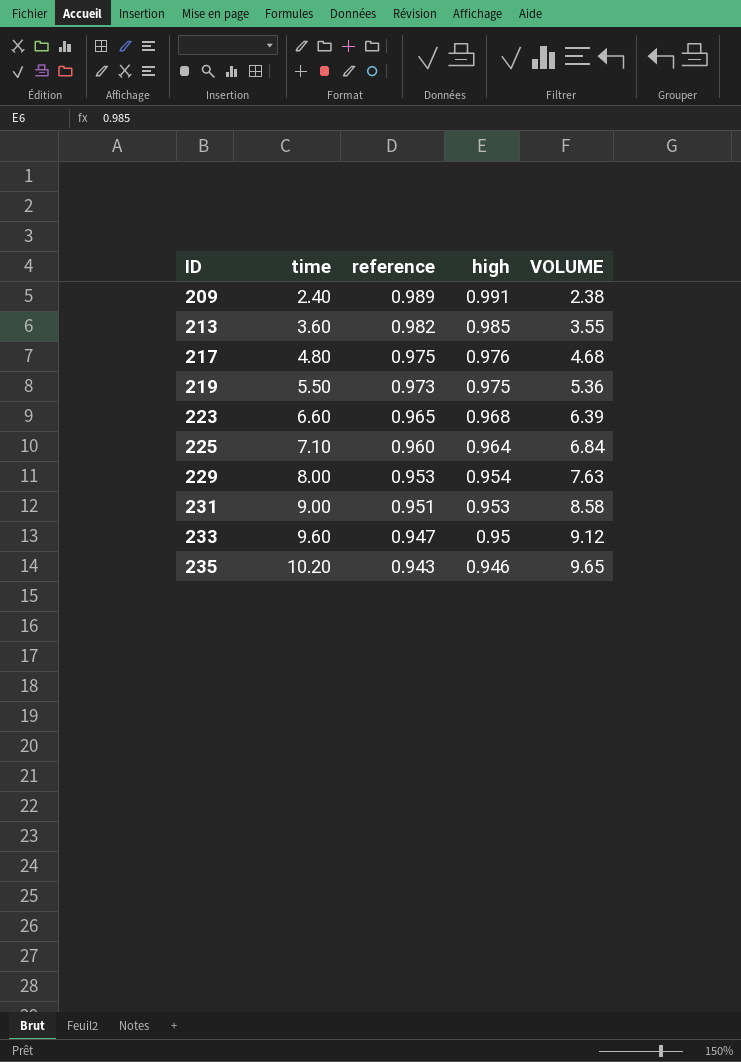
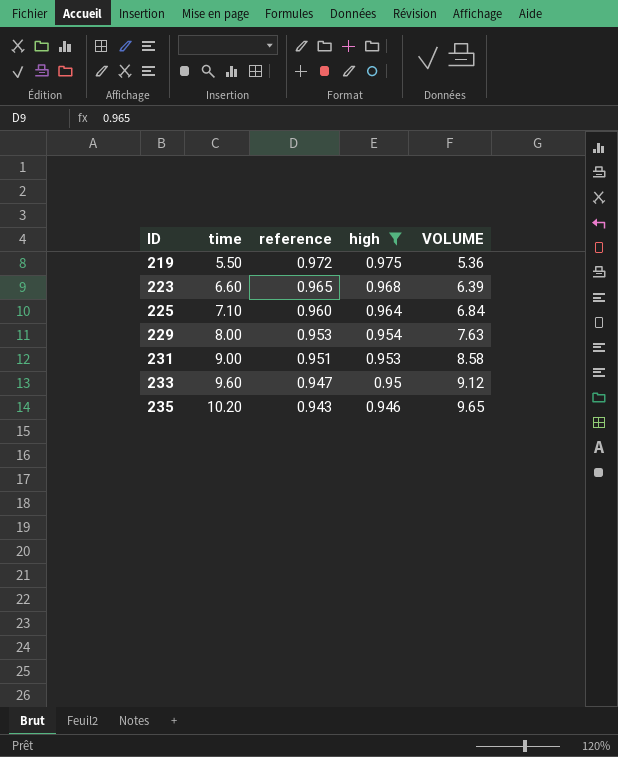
filter: none -> high <= 0.975
219 | reference: 0.973 -> 0.972

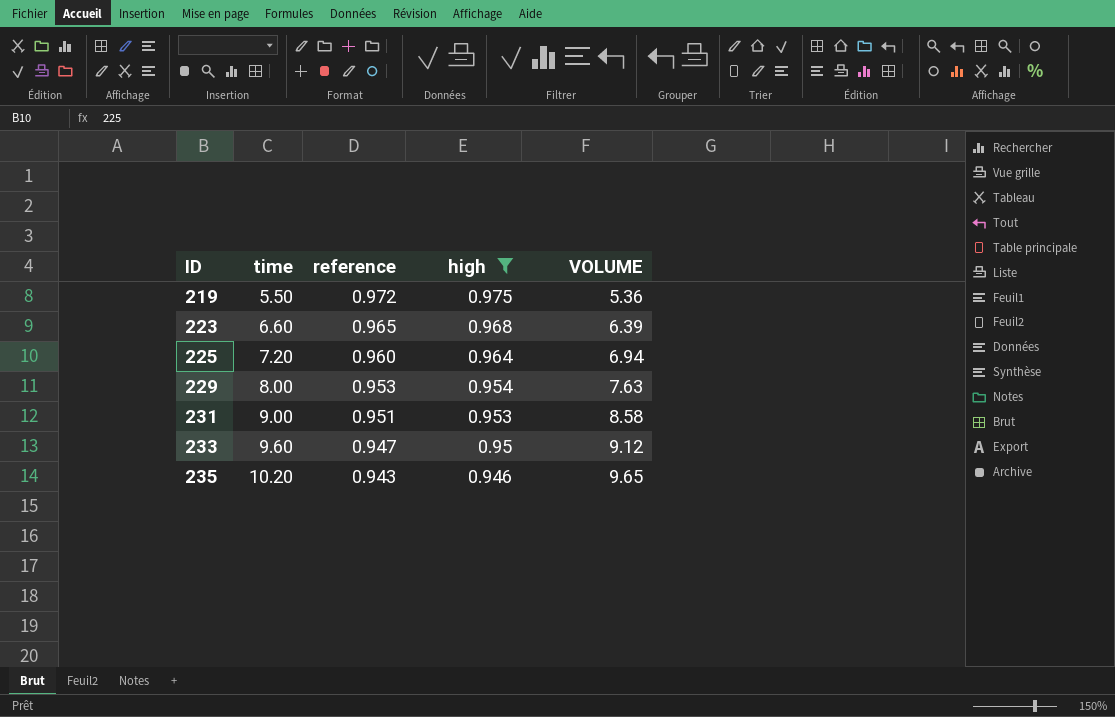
225 | time: 7.10 -> 7.20
225 | VOLUME: 6.84 -> 6.94

